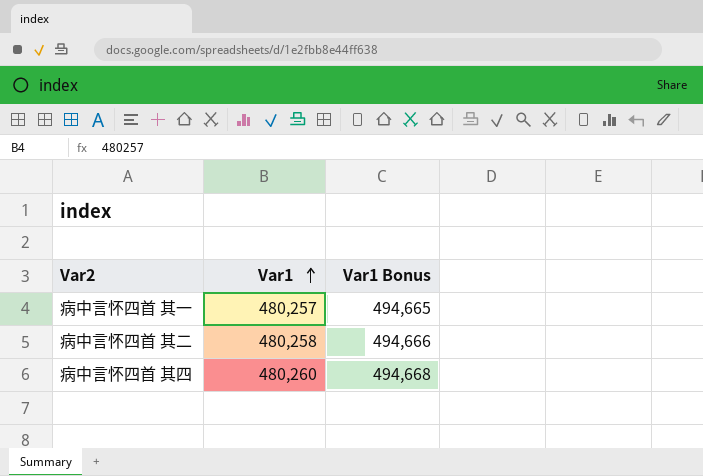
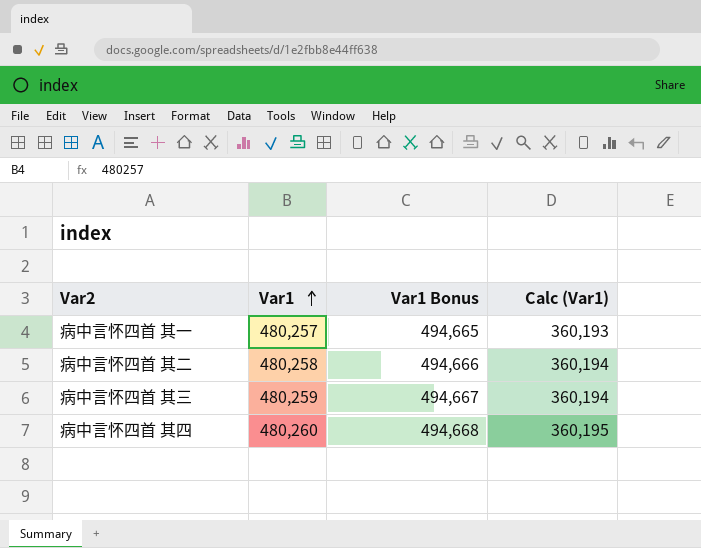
column Calc (Var1) | formula: none -> [Var1] * 0.75
row 病中言怀四首 其三: none -> 480,259 | 494,667 | 360,194

